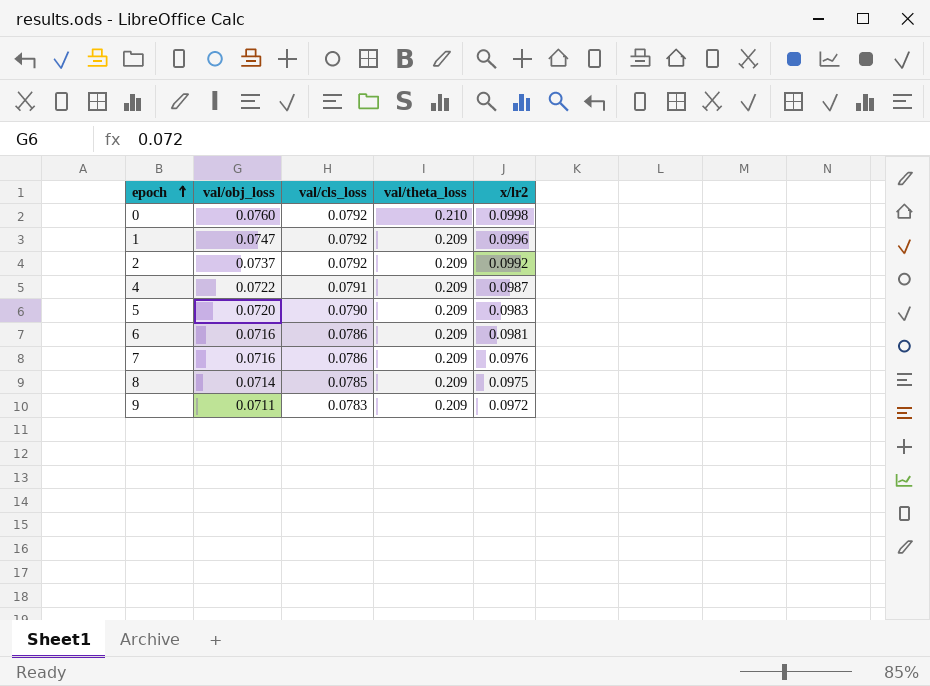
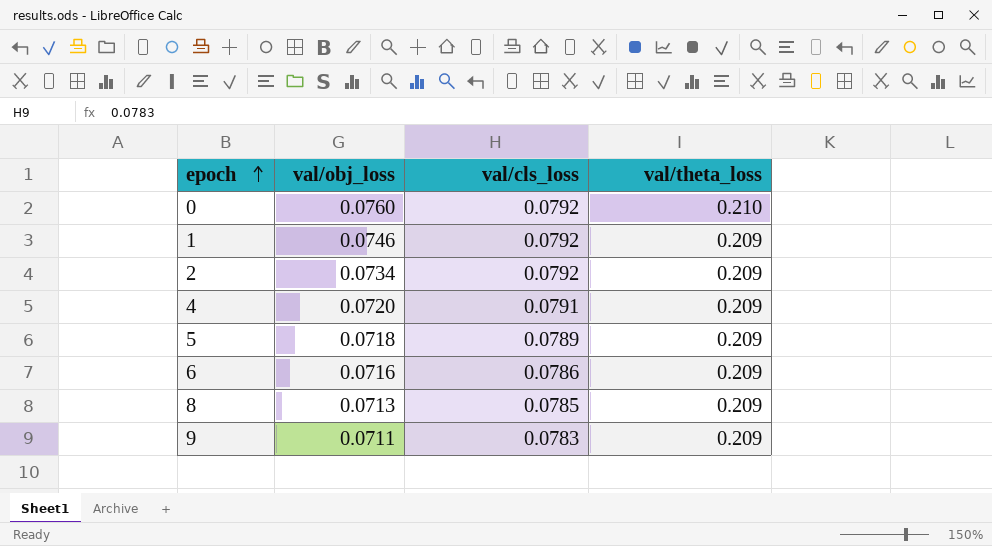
column x/lr2 | position: 5 -> none
row 7: 0.0716 | 0.0786 | 0.209 | 0.0976 -> none
1 | val/obj_loss: 0.0747 -> 0.0746
2 | val/obj_loss: 0.0737 -> 0.0734
4 | val/obj_loss: 0.0722 -> 0.0720
5 | val/obj_loss: 0.0720 -> 0.0718
5 | val/cls_loss: 0.0790 -> 0.0789
8 | val/obj_loss: 0.0714 -> 0.0713

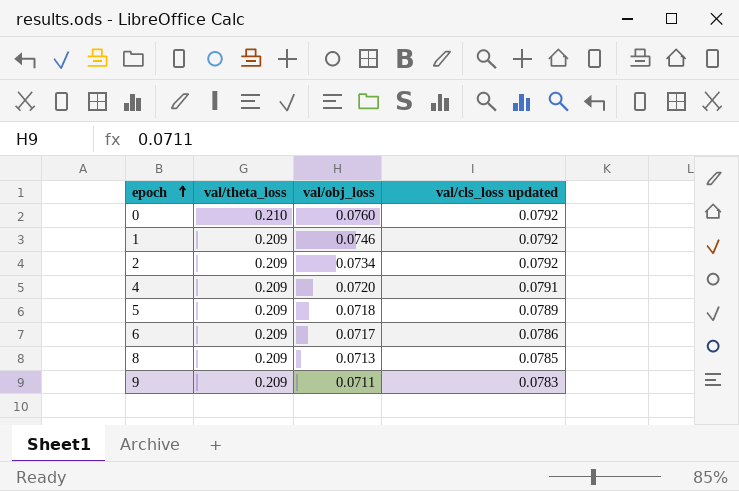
column val/theta_loss | position: 4 -> 2
column name: val/cls_loss -> val/cls_loss updated
6 | val/obj_loss: 0.0716 -> 0.0717

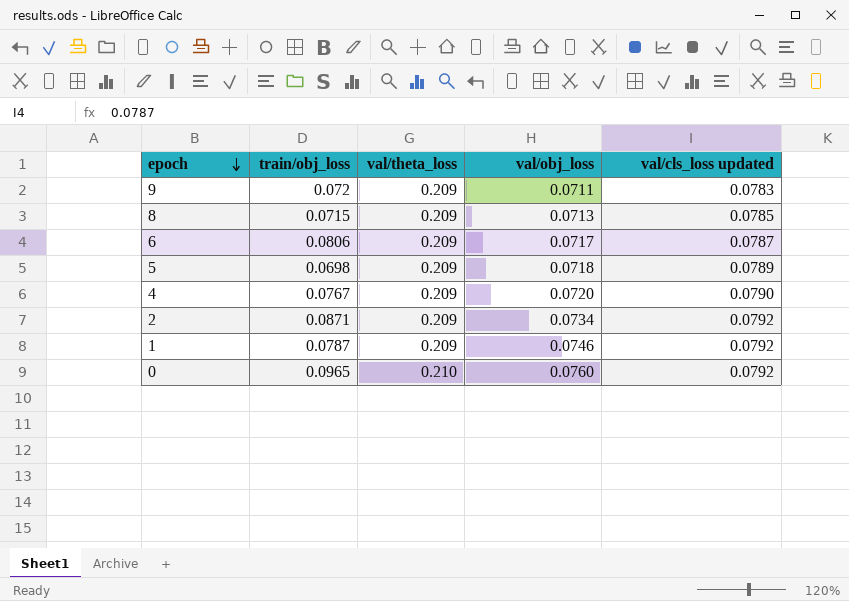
row order: epoch ascending -> epoch descending
column train/obj_loss | position: none -> 2
6 | val/cls_loss updated: 0.0786 -> 0.0787
4 | val/cls_loss updated: 0.0791 -> 0.0790

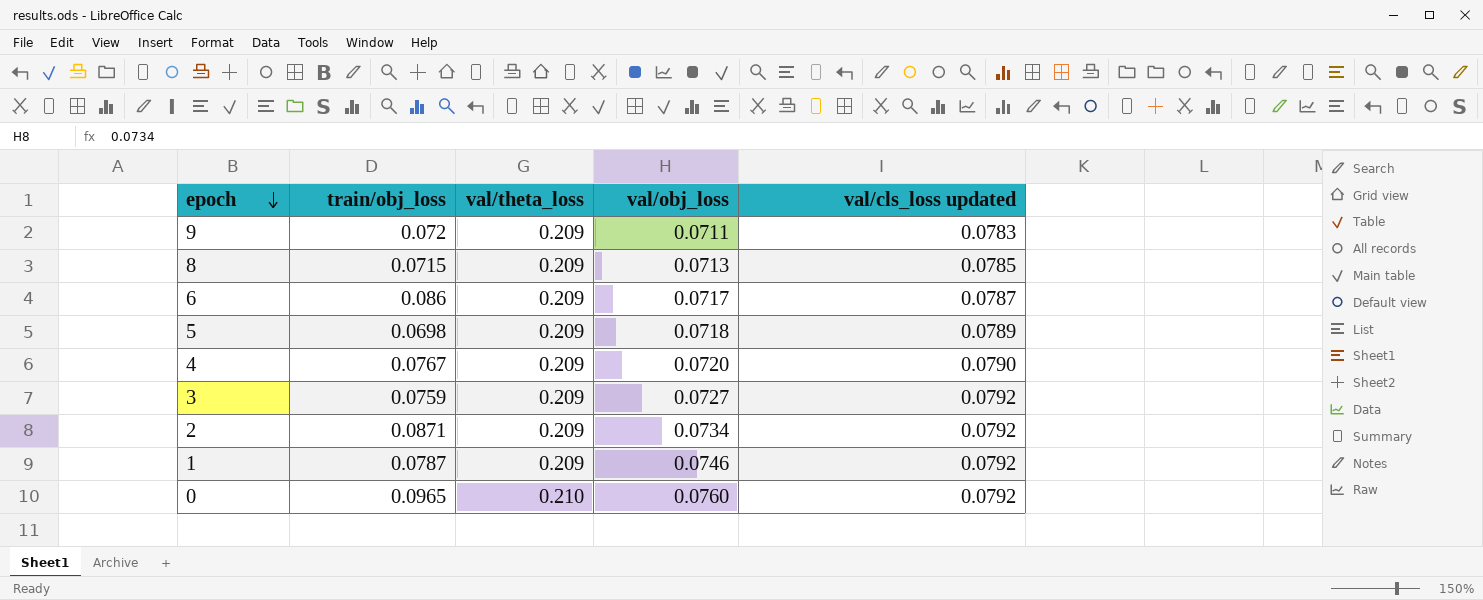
6 | train/obj_loss: 0.0806 -> 0.086
row 3: none -> 0.0759 | 0.209 | 0.0727 | 0.0792

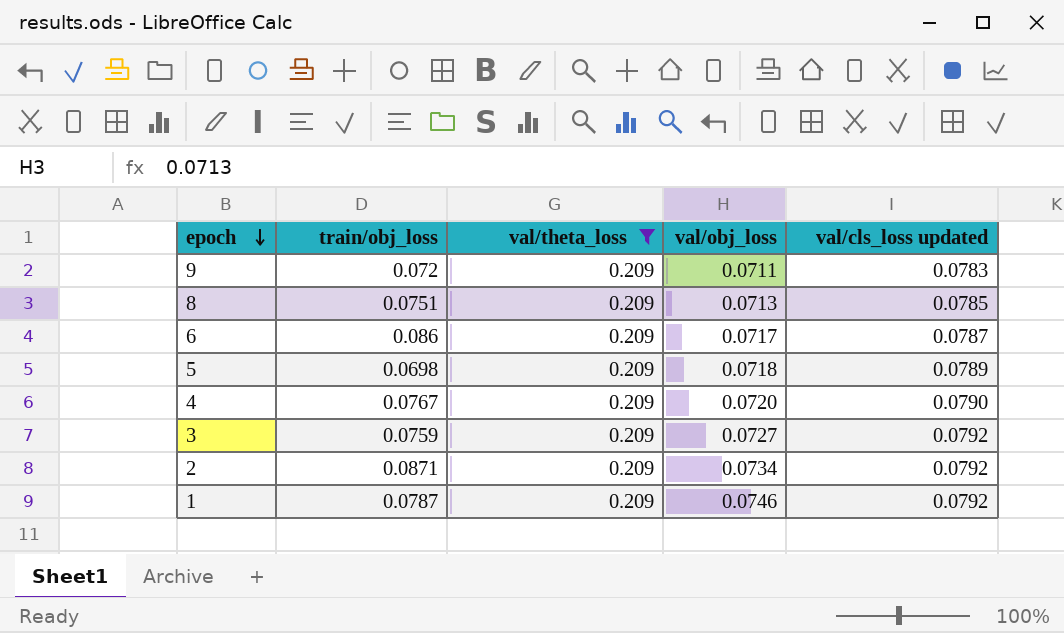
filter: none -> val/theta_loss = 0.209
8 | train/obj_loss: 0.0715 -> 0.0751

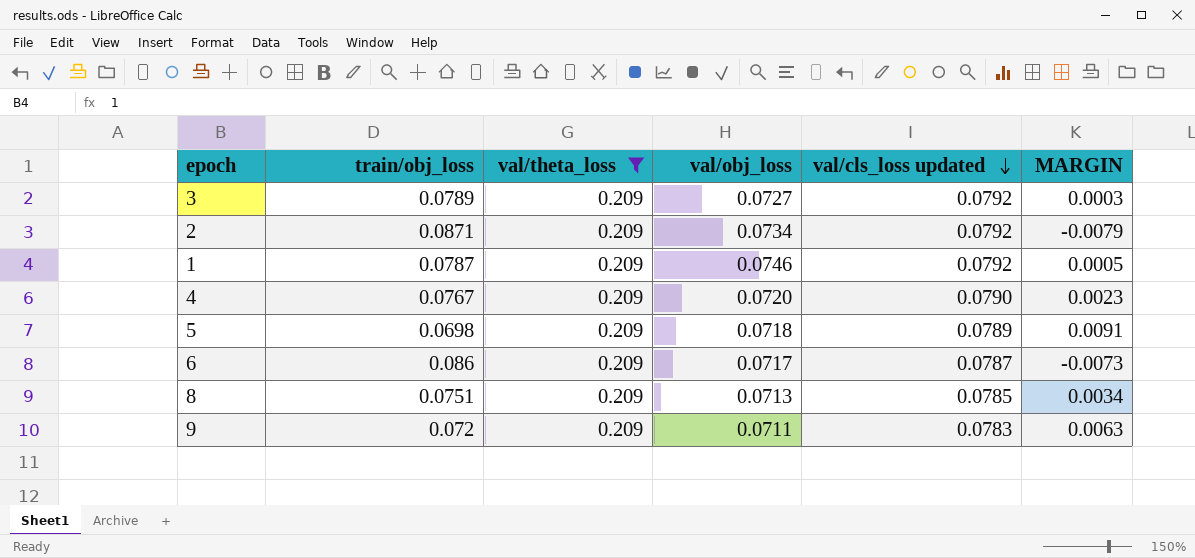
row order: epoch descending -> val/cls_loss updated descending
column MARGIN | formula: none -> [val/cls_loss updated] - [train/obj_loss]
3 | train/obj_loss: 0.0759 -> 0.0789

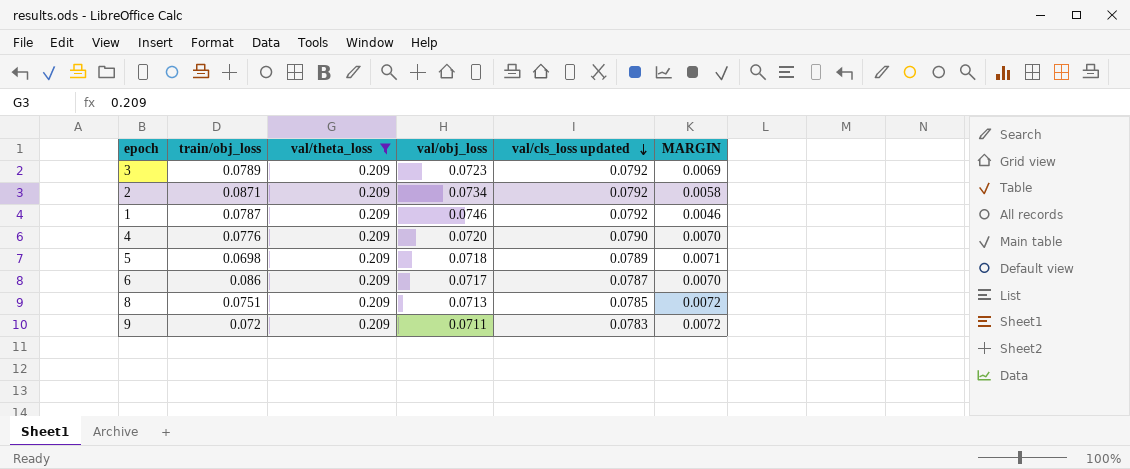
column MARGIN | formula: [val/cls_loss updated] - [train/obj_loss] -> [val/cls_loss updated] - [val/obj_loss]
3 | val/obj_loss: 0.0727 -> 0.0723
4 | train/obj_loss: 0.0767 -> 0.0776

